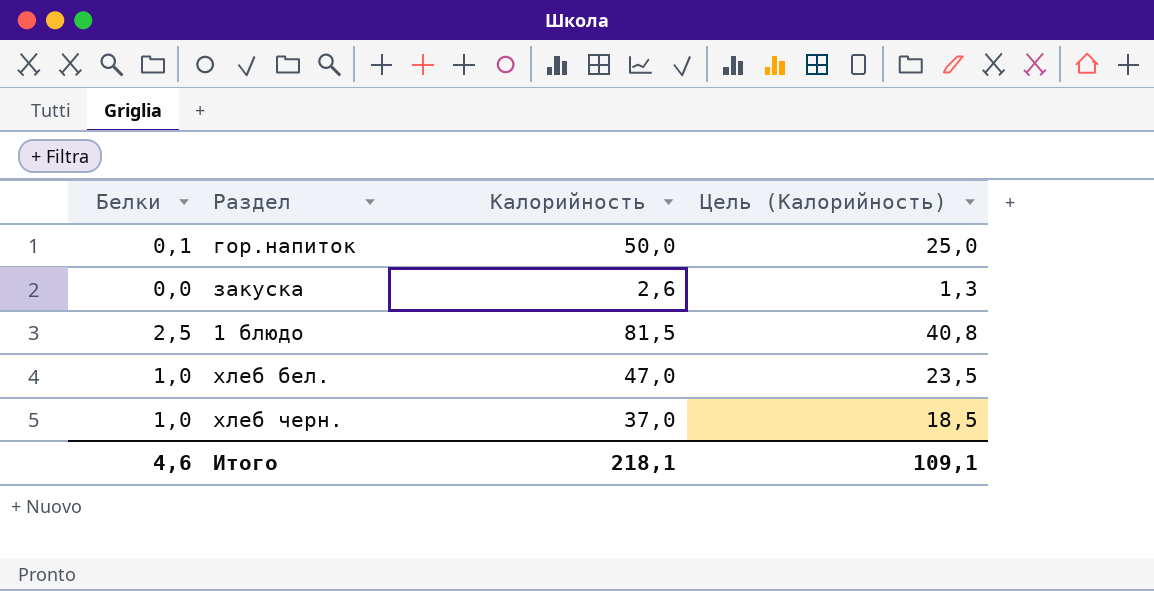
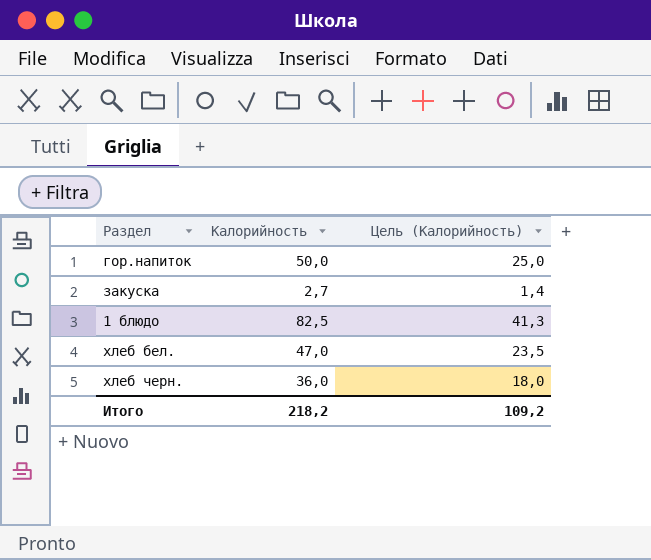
column Белки | position: 1 -> none
закуска | Калорийность: 2,6 -> 2,7
закуска | Цель (Калорийность): 1,3 -> 1,4
1 блюдо | Калорийность: 81,5 -> 82,5
1 блюдо | Цель (Калорийность): 40,8 -> 41,3
хлеб черн. | Калорийность: 37,0 -> 36,0
хлеб черн. | Цель (Калорийность): 18,5 -> 18,0
Итого | Калорийность: 218,1 -> 218,2
Итого | Цель (Калорийность): 109,1 -> 109,2

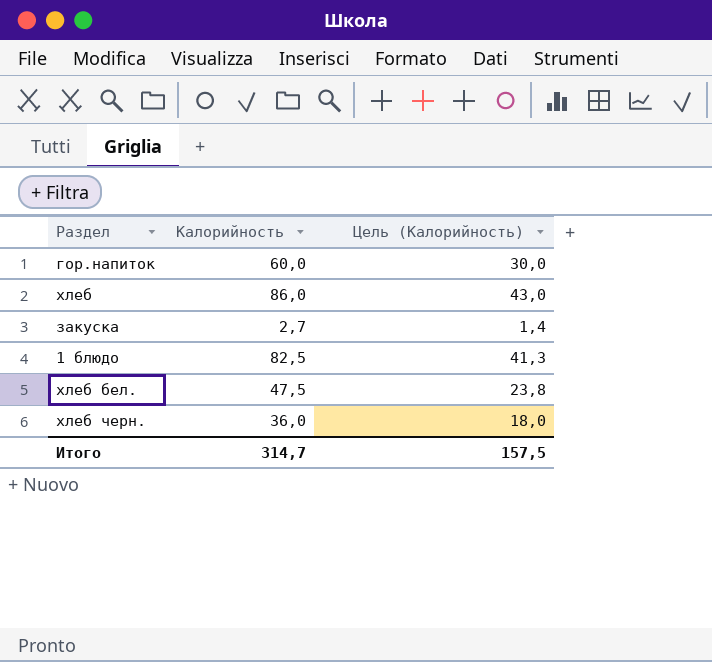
гор.напиток | Калорийность: 50,0 -> 60,0
гор.напиток | Цель (Калорийность): 25,0 -> 30,0
row хлеб: none -> 86,0 | 43,0
хлеб бел. | Калорийность: 47,0 -> 47,5
хлеб бел. | Цель (Калорийность): 23,5 -> 23,8
Итого | Калорийность: 218,2 -> 314,7
Итого | Цель (Калорийность): 109,2 -> 157,5

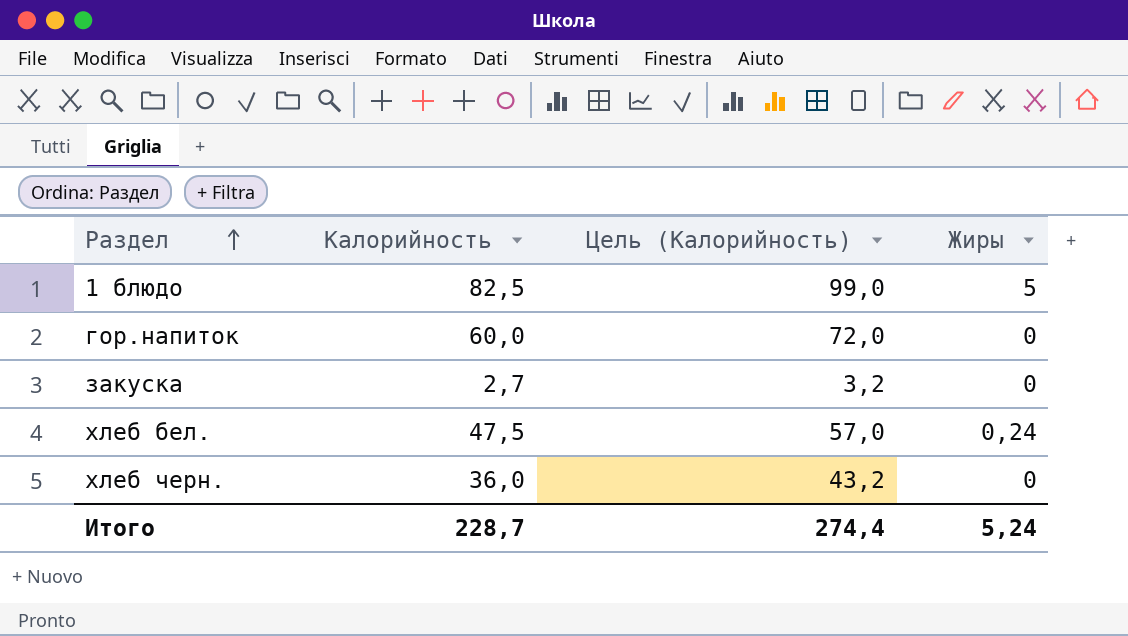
row order: none -> Раздел ascending
column Цель (Калорийность) | formula: [Калорийность] * 0,5 -> [Калорийность] * 1,2
column Жиры | position: none -> 4
row хлеб: 86,0 | 43,0 -> none
Итого | Калорийность: 314,7 -> 228,7
Итого | Цель (Калорийность): 157,5 -> 274,4

